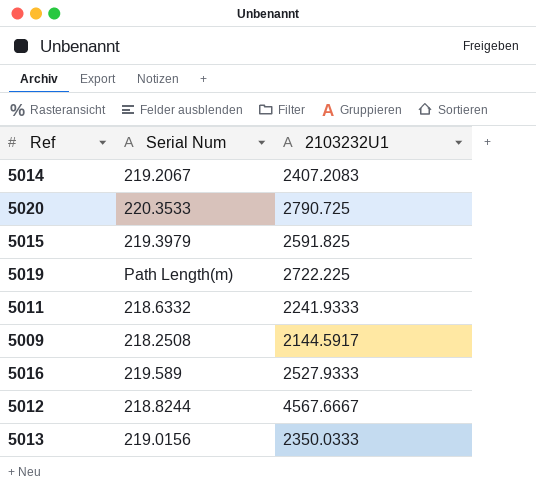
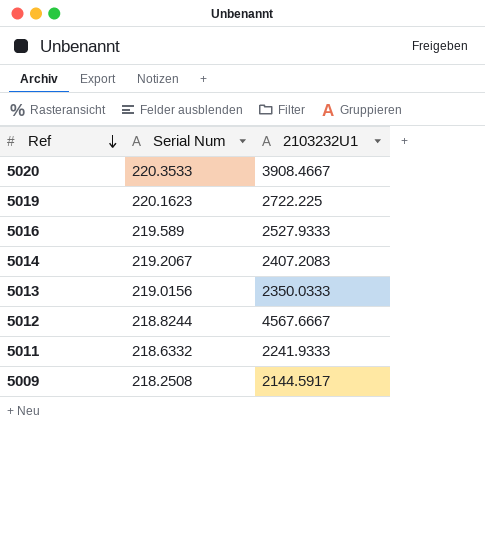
row order: none -> Ref descending
row 5015: 219.3979 | 2591.825 -> none
5020 | 2103232U1: 2790.725 -> 3908.4667
5019 | Serial Num: Path Length(m) -> 220.1623

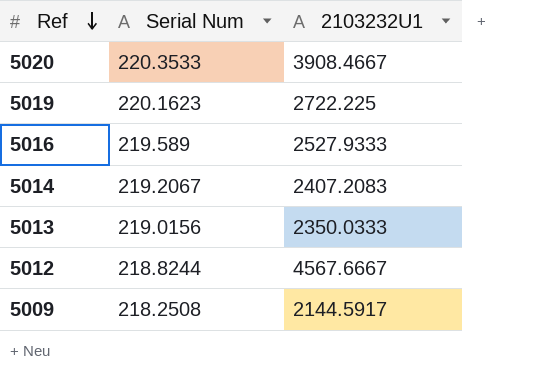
row 5011: 218.6332 | 2241.9333 -> none

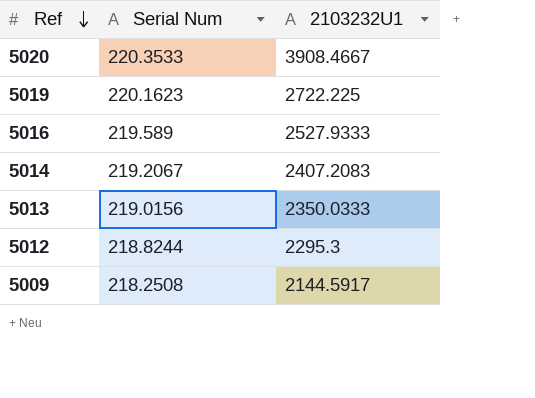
5012 | 2103232U1: 4567.6667 -> 2295.3

